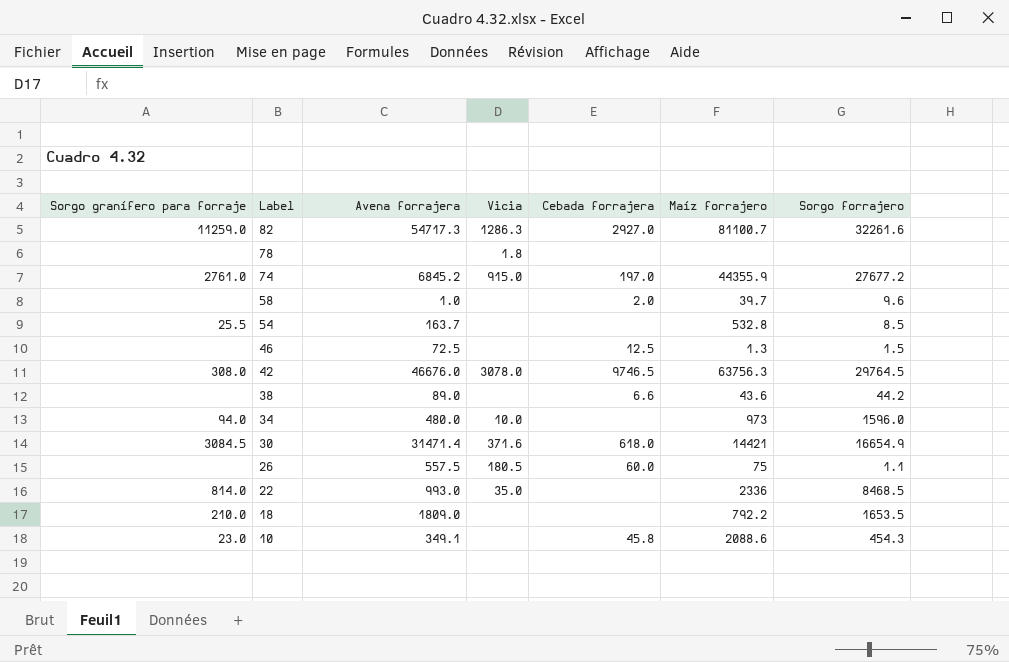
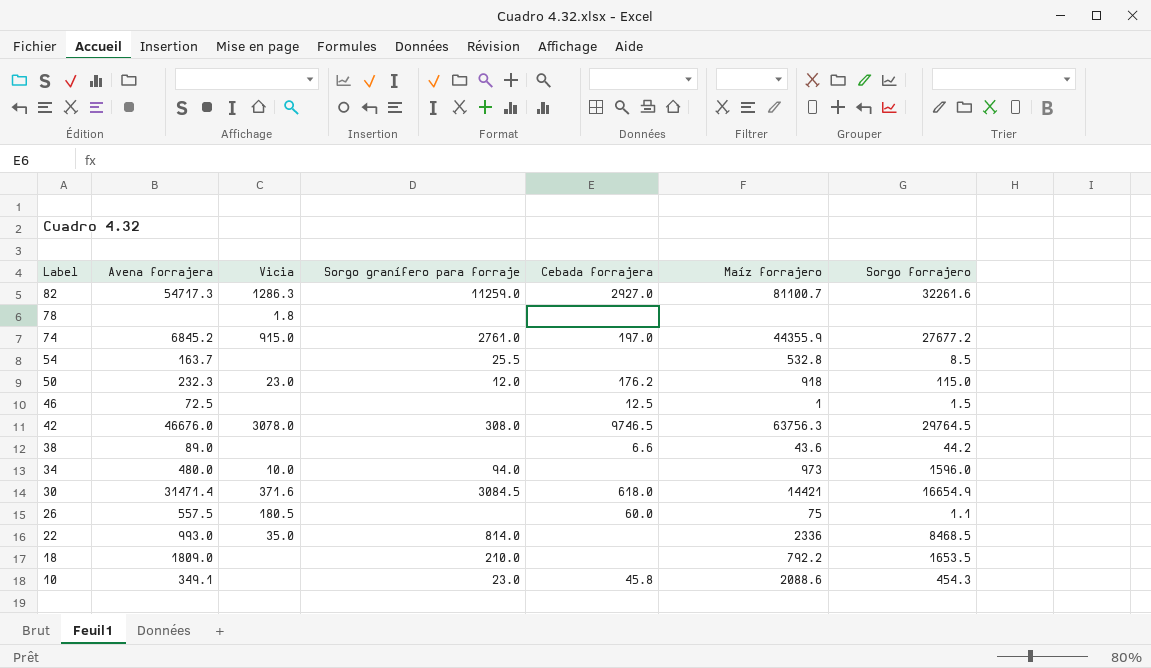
column Sorgo granífero para forraje | position: 1 -> 4
row 58: none | 1.0 | none | 2.0 | 39.7 | 9.6 -> none
row 50: none -> 232.3 | 23.0 | 12.0 | 176.2 | 918 | 115.0
46 | Maíz forrajero: 1.3 -> 1

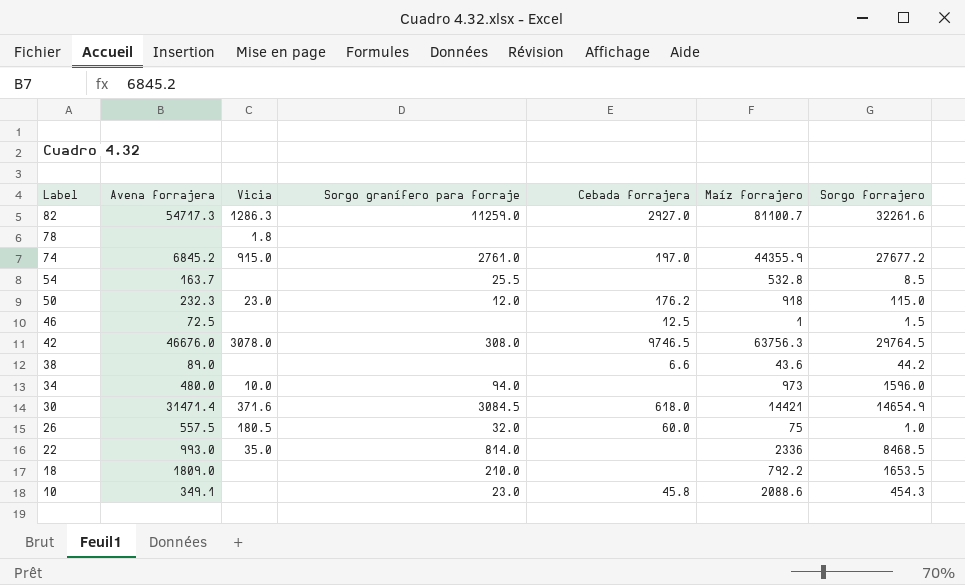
30 | Sorgo forrajero: 16654.9 -> 14654.9
26 | Sorgo granífero para forraje: none -> 32.0
26 | Sorgo forrajero: 1.1 -> 1.0

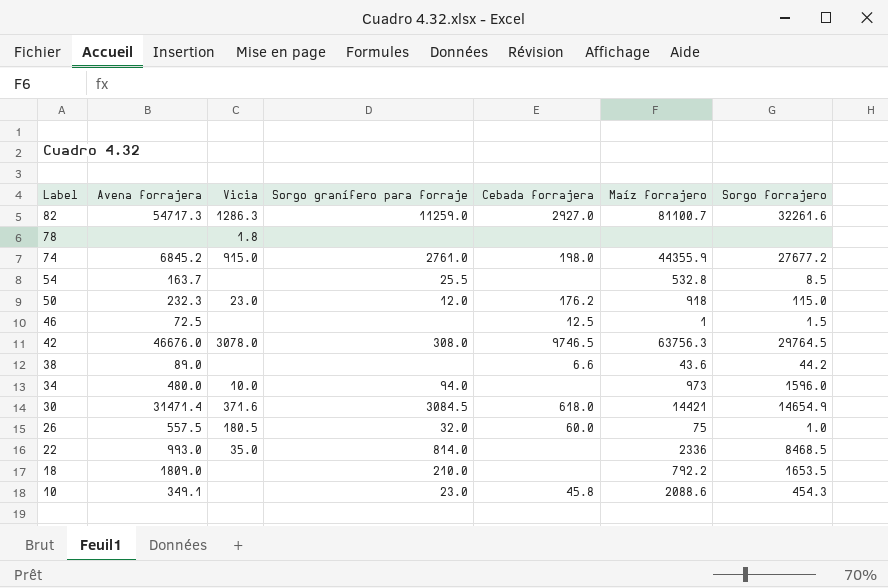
74 | Cebada forrajera: 197.0 -> 198.0

